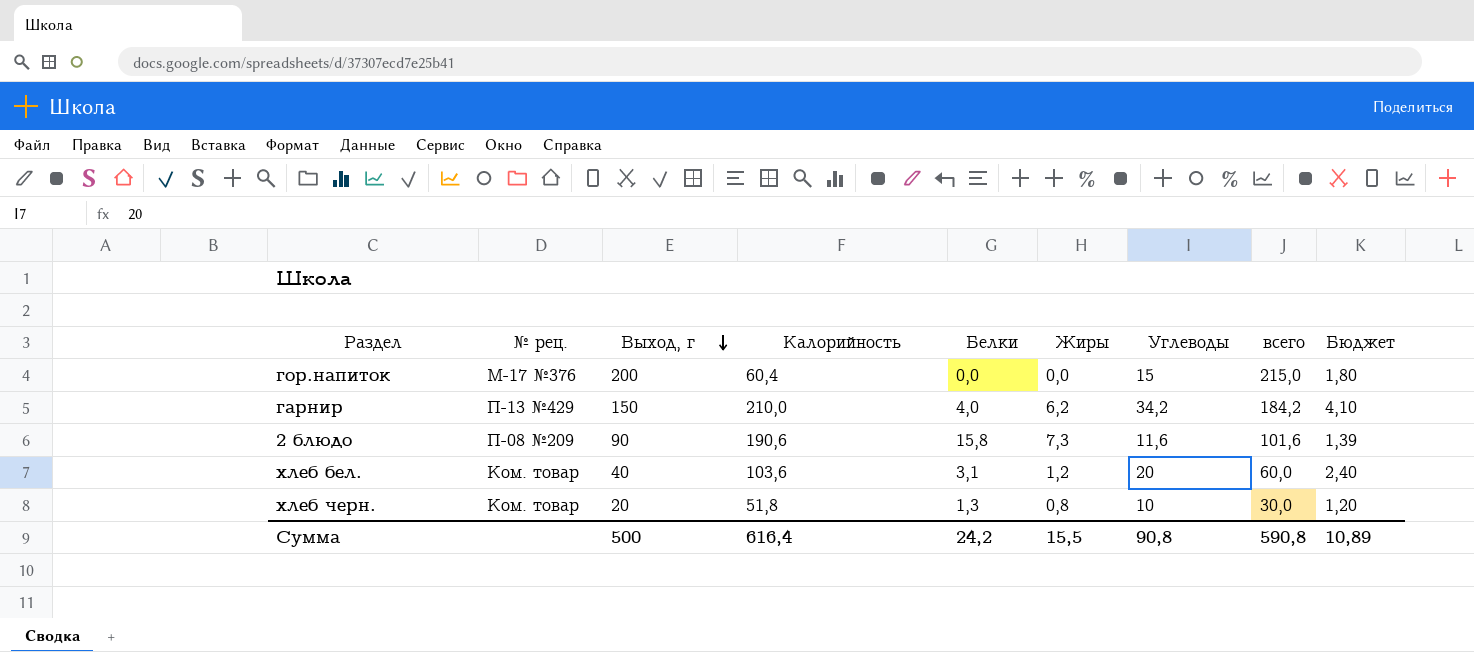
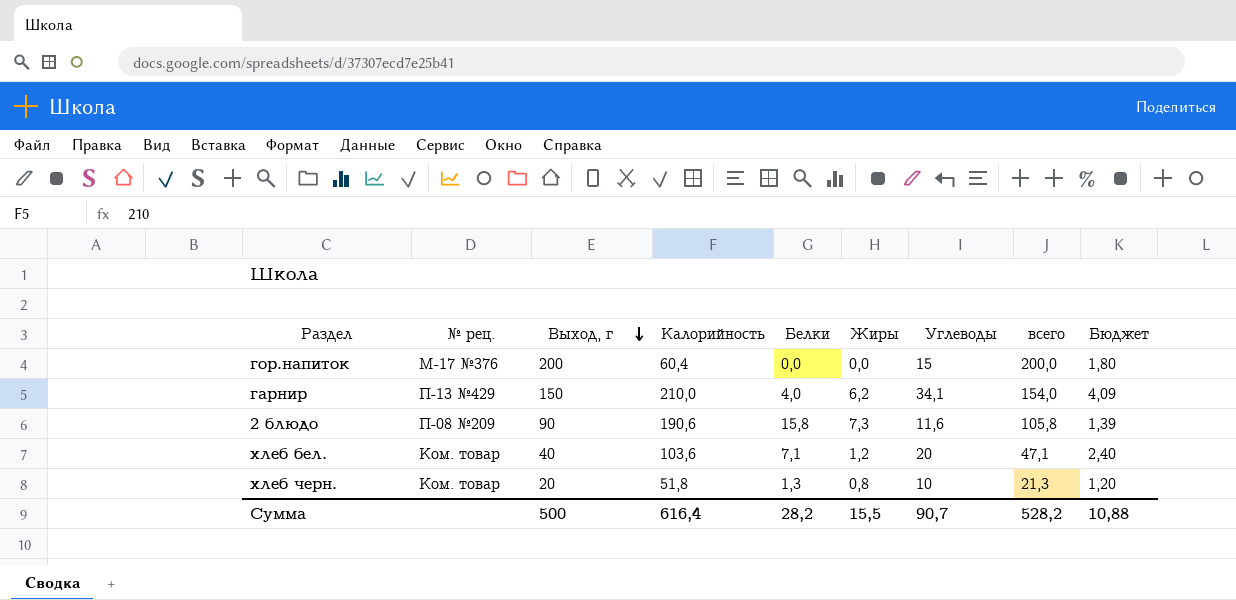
column всего | formula: [Выход, г] + [Углеводы] -> [Выход, г] + [Белки]
гарнир | Углеводы: 34,2 -> 34,1
гарнир | Бюджет: 4,10 -> 4,09
хлеб бел. | Белки: 3,1 -> 7,1
Сумма | Белки: 24,2 -> 28,2
Сумма | Углеводы: 90,8 -> 90,7
Сумма | всего: 590,8 -> 528,2
Сумма | Бюджет: 10,89 -> 10,88

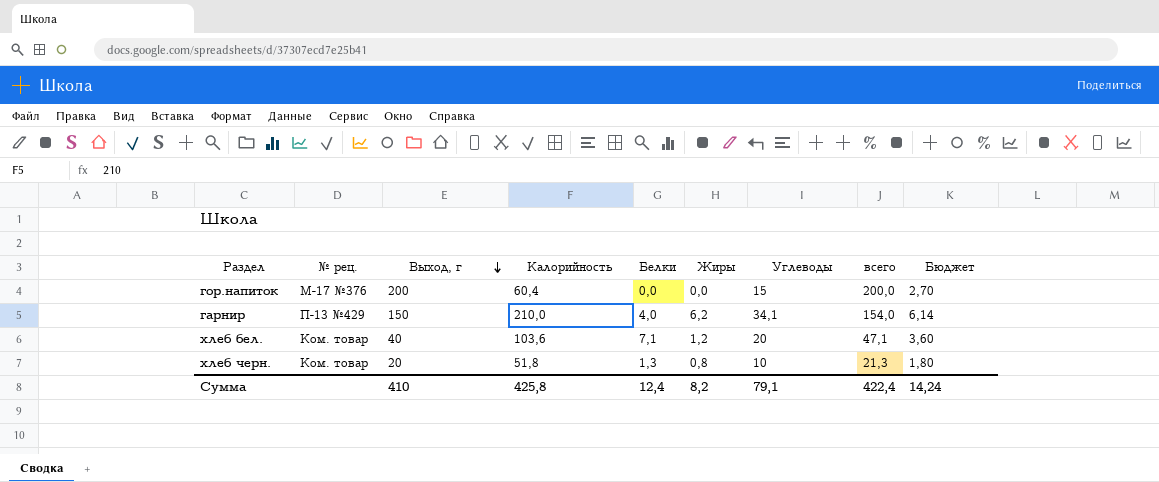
column Бюджет | formula: [Углеводы] * 0,12 -> [Углеводы] * 0,18
row 2 блюдо: П-08 №209 | 90 | 190,6 | 15,8 | 7,3 | 11,6 | 105,8 | 1,39 -> none
Сумма | Выход, г: 500 -> 410
Сумма | Калорийность: 616,4 -> 425,8
Сумма | Белки: 28,2 -> 12,4
Сумма | Жиры: 15,5 -> 8,2
Сумма | Углеводы: 90,7 -> 79,1
Сумма | всего: 528,2 -> 422,4
Сумма | Бюджет: 10,88 -> 14,24

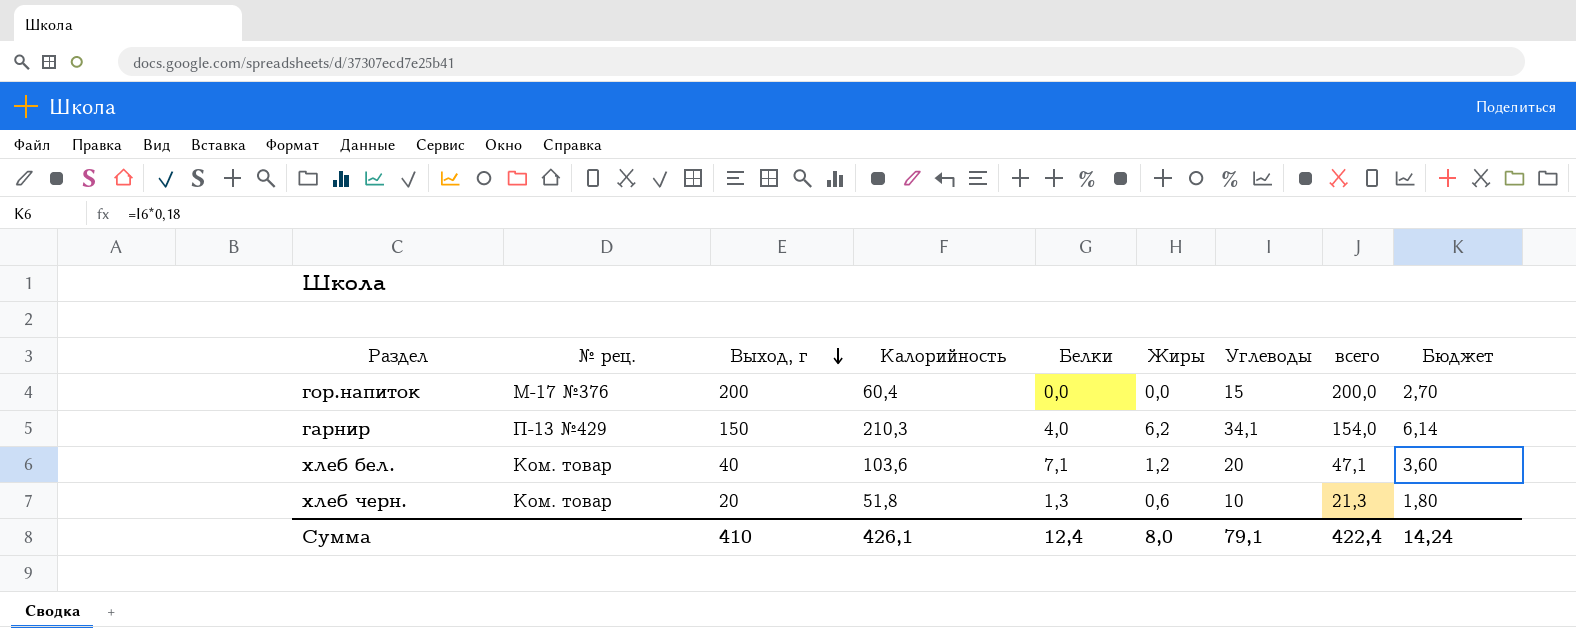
гарнир | Калорийность: 210,0 -> 210,3
хлеб черн. | Жиры: 0,8 -> 0,6
Сумма | Калорийность: 425,8 -> 426,1
Сумма | Жиры: 8,2 -> 8,0

